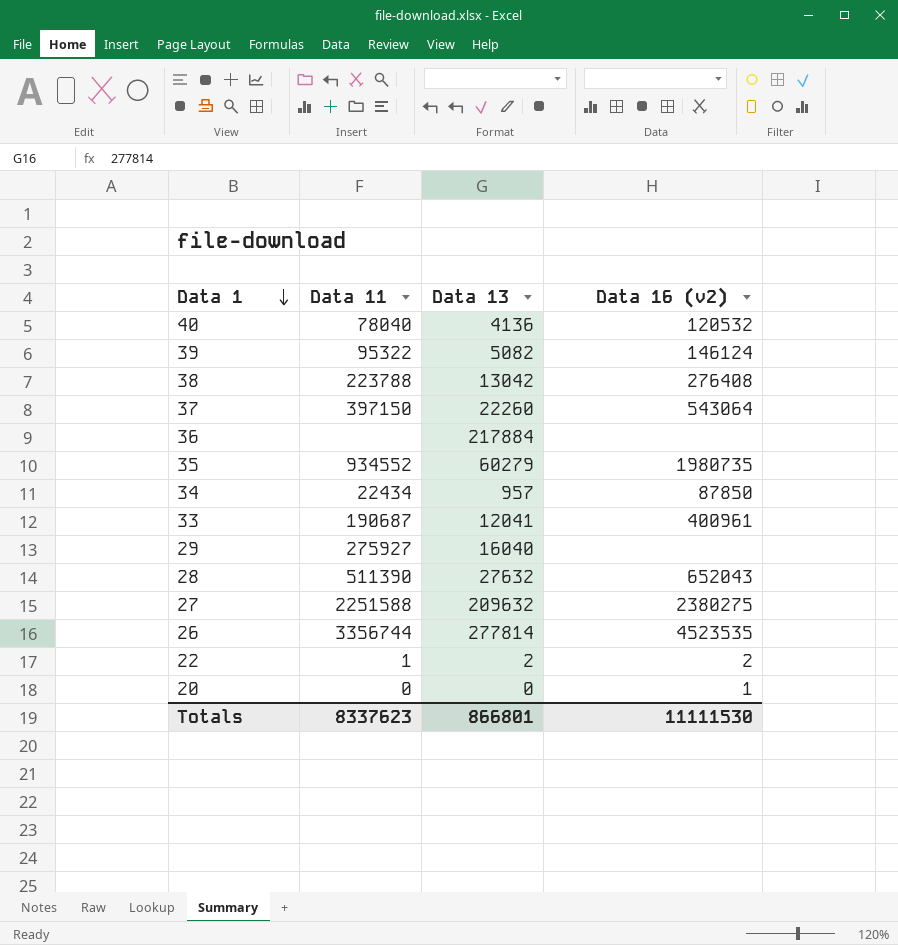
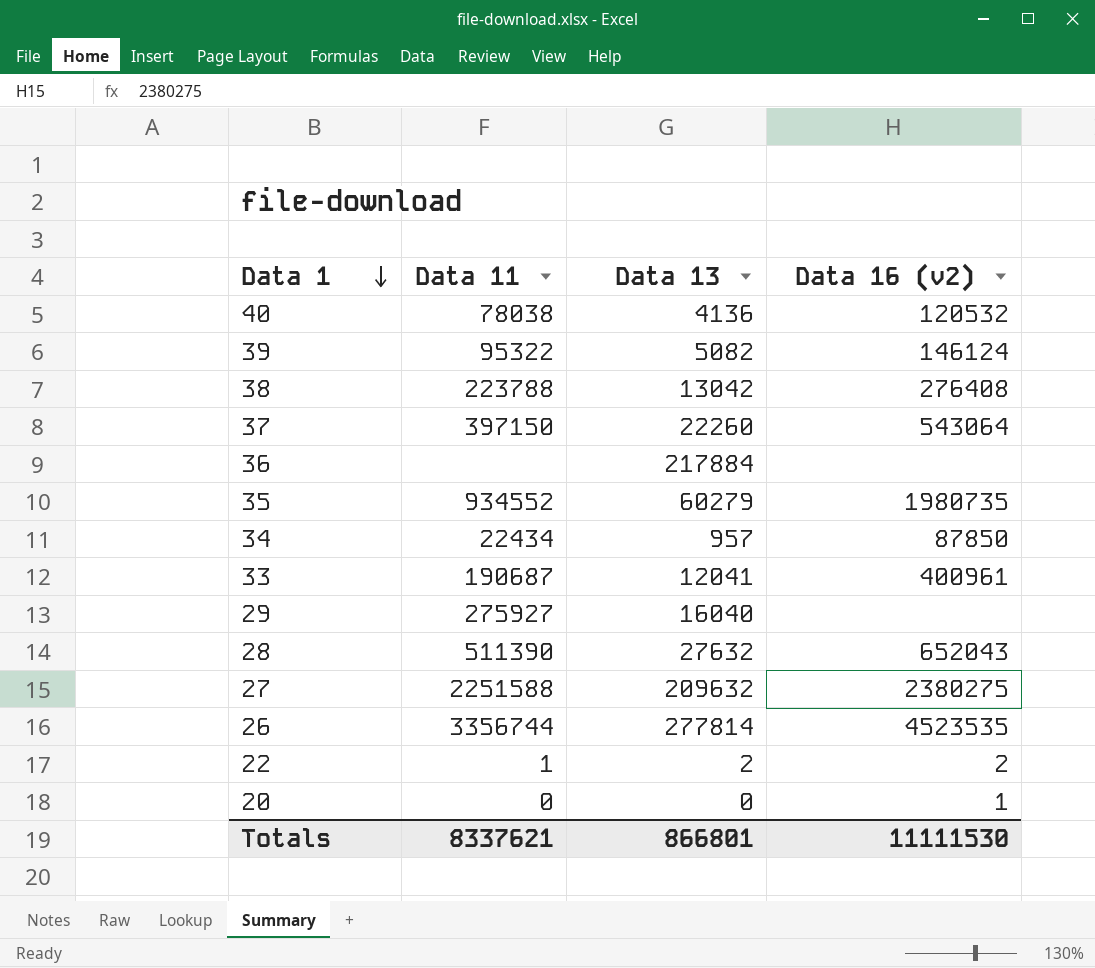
40 | Data 11: 78040 -> 78038
Totals | Data 11: 8337623 -> 8337621

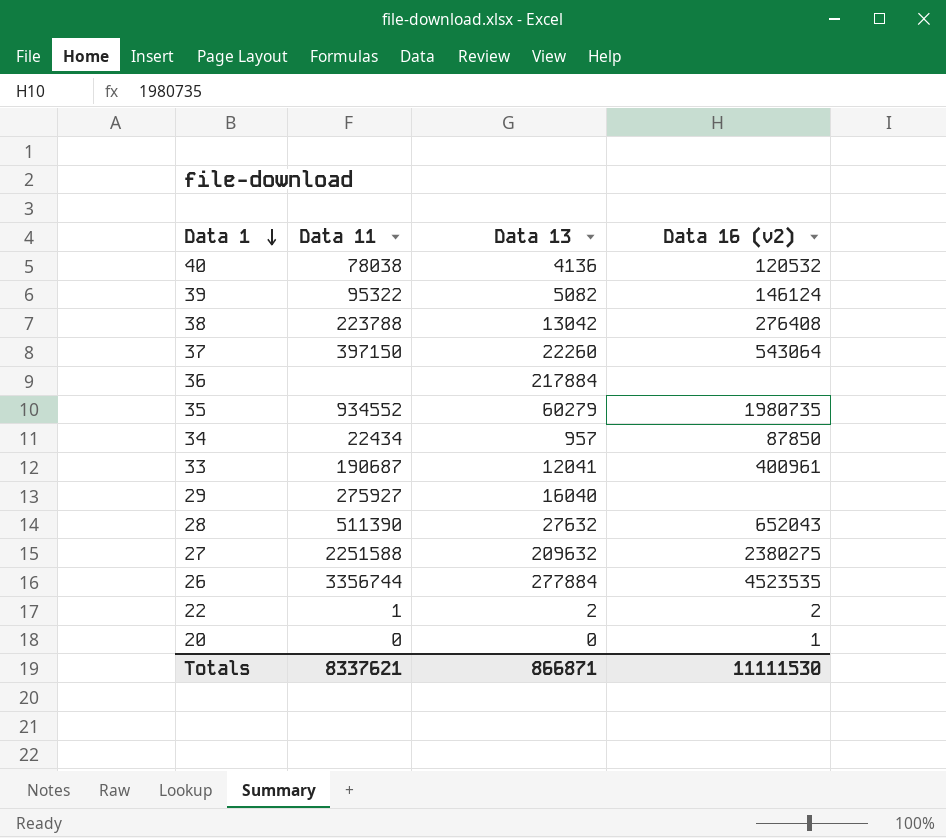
26 | Data 13: 277814 -> 277884
Totals | Data 13: 866801 -> 866871

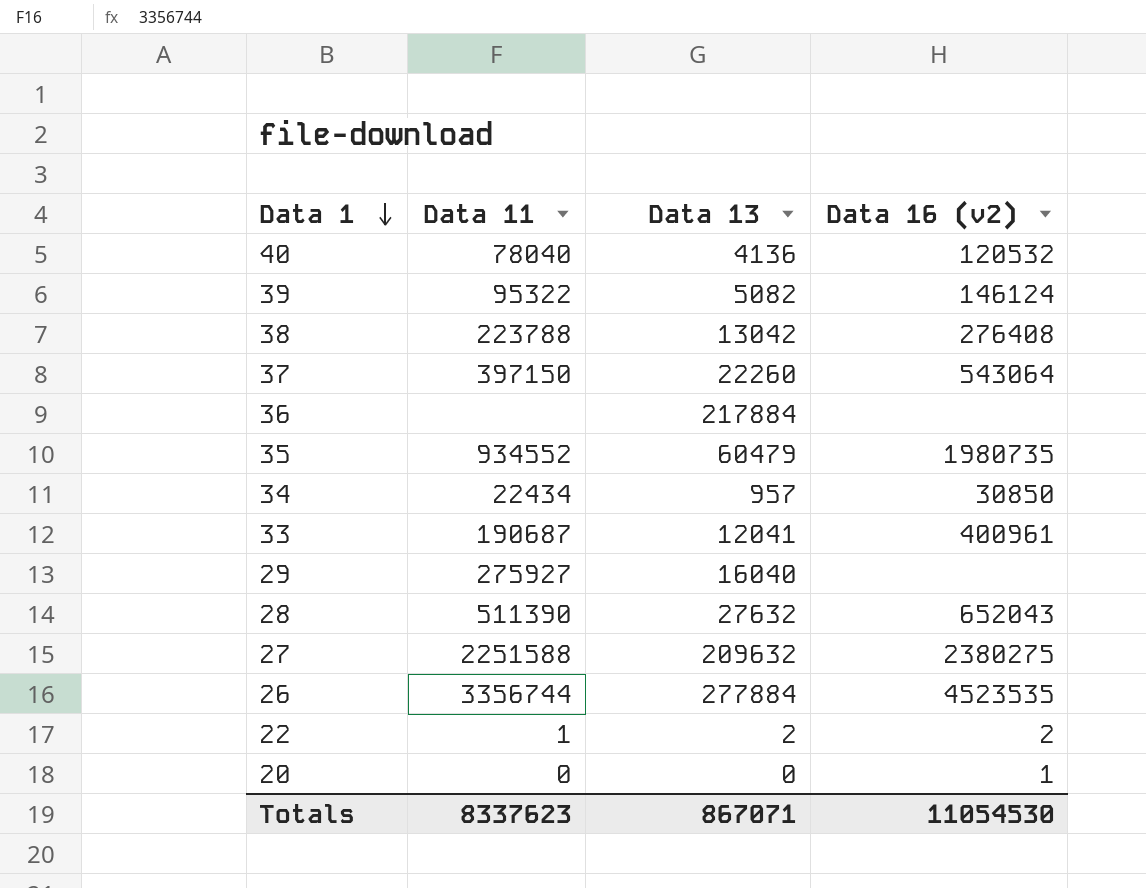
40 | Data 11: 78038 -> 78040
35 | Data 13: 60279 -> 60479
34 | Data 16 (v2): 87850 -> 30850
Totals | Data 11: 8337621 -> 8337623
Totals | Data 13: 866871 -> 867071
Totals | Data 16 (v2): 11111530 -> 11054530

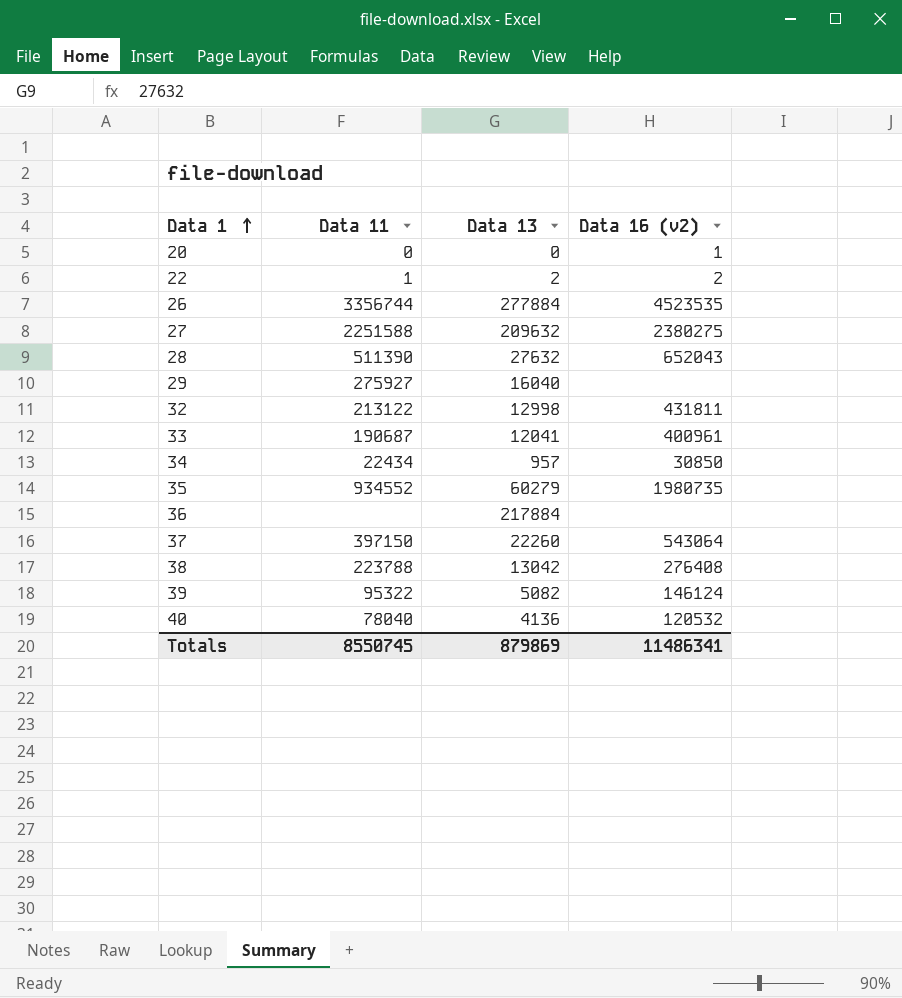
row order: Data 1 descending -> Data 1 ascending
row 32: none -> 213122 | 12998 | 431811
35 | Data 13: 60479 -> 60279
Totals | Data 11: 8337623 -> 8550745
Totals | Data 13: 867071 -> 879869
Totals | Data 16 (v2): 11054530 -> 11486341

